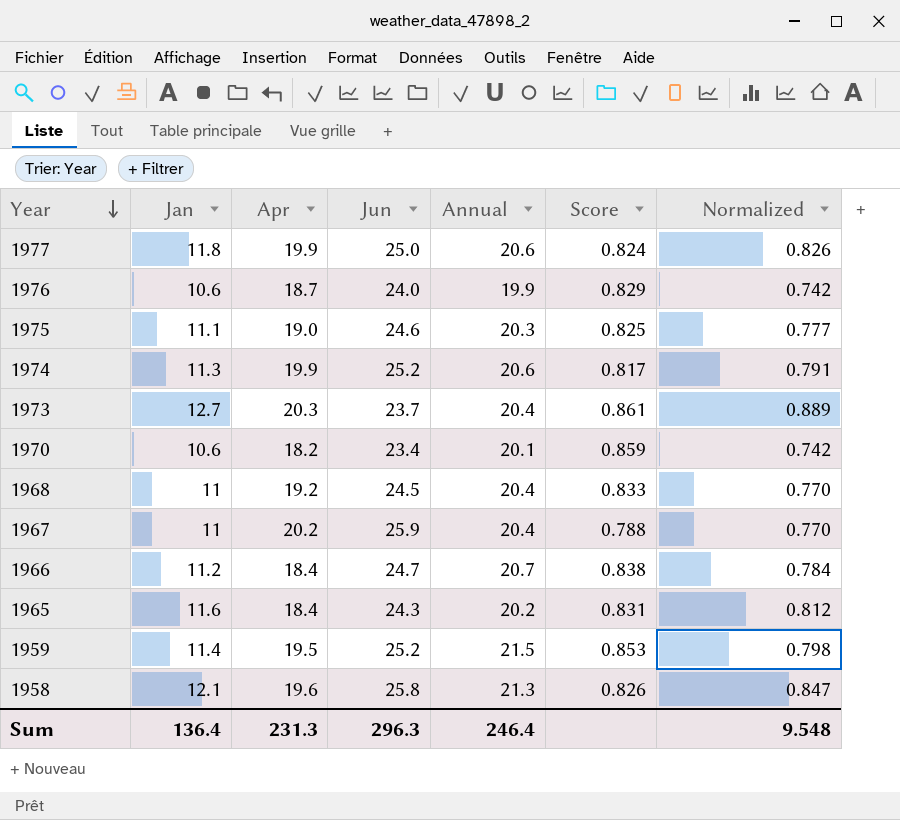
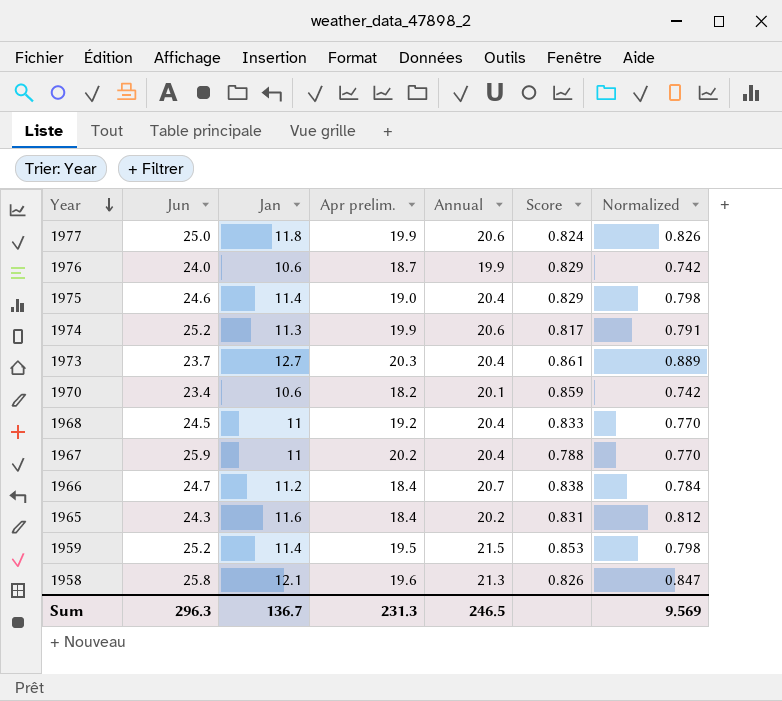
column Jun | position: 4 -> 2
column name: Apr -> Apr prelim.
1975 | Jan: 11.1 -> 11.4
1975 | Annual: 20.3 -> 20.4
1975 | Score: 0.825 -> 0.829
1975 | Normalized: 0.777 -> 0.798
Sum | Jan: 136.4 -> 136.7
Sum | Annual: 246.4 -> 246.5
Sum | Normalized: 9.548 -> 9.569

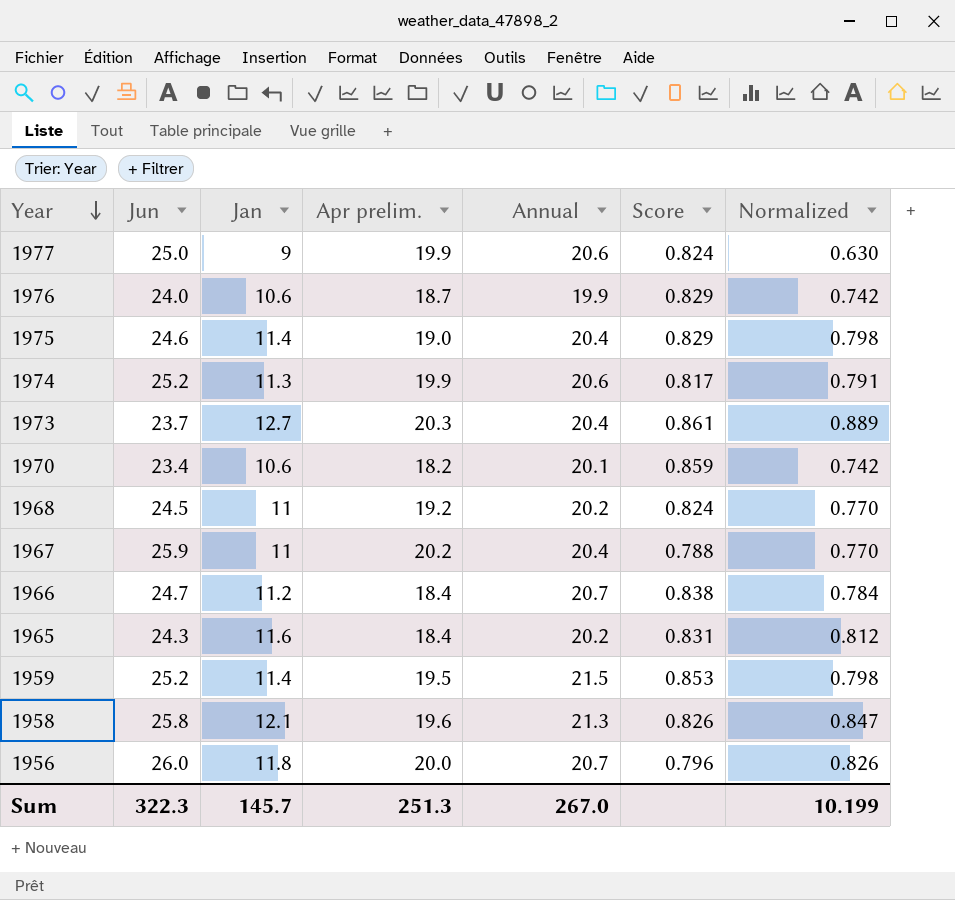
1977 | Jan: 11.8 -> 9
1977 | Normalized: 0.826 -> 0.630
1968 | Annual: 20.4 -> 20.2
1968 | Score: 0.833 -> 0.824
row 1956: none -> 26.0 | 11.8 | 20.0 | 20.7 | 0.796 | 0.826
Sum | Jun: 296.3 -> 322.3
Sum | Jan: 136.7 -> 145.7
Sum | Apr prelim.: 231.3 -> 251.3
Sum | Annual: 246.5 -> 267.0
Sum | Normalized: 9.569 -> 10.199

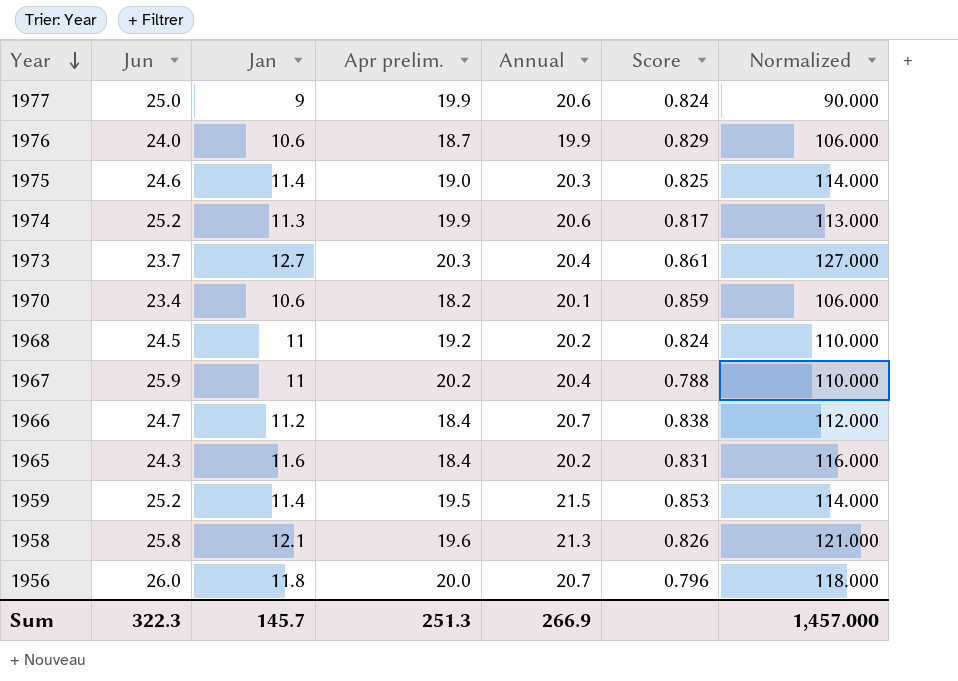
column Normalized | formula: [Jan] * 0.07 -> [Jan] * 10
1975 | Annual: 20.4 -> 20.3
1975 | Score: 0.829 -> 0.825
Sum | Annual: 267.0 -> 266.9
Sum | Normalized: 10.199 -> 1,457.000

